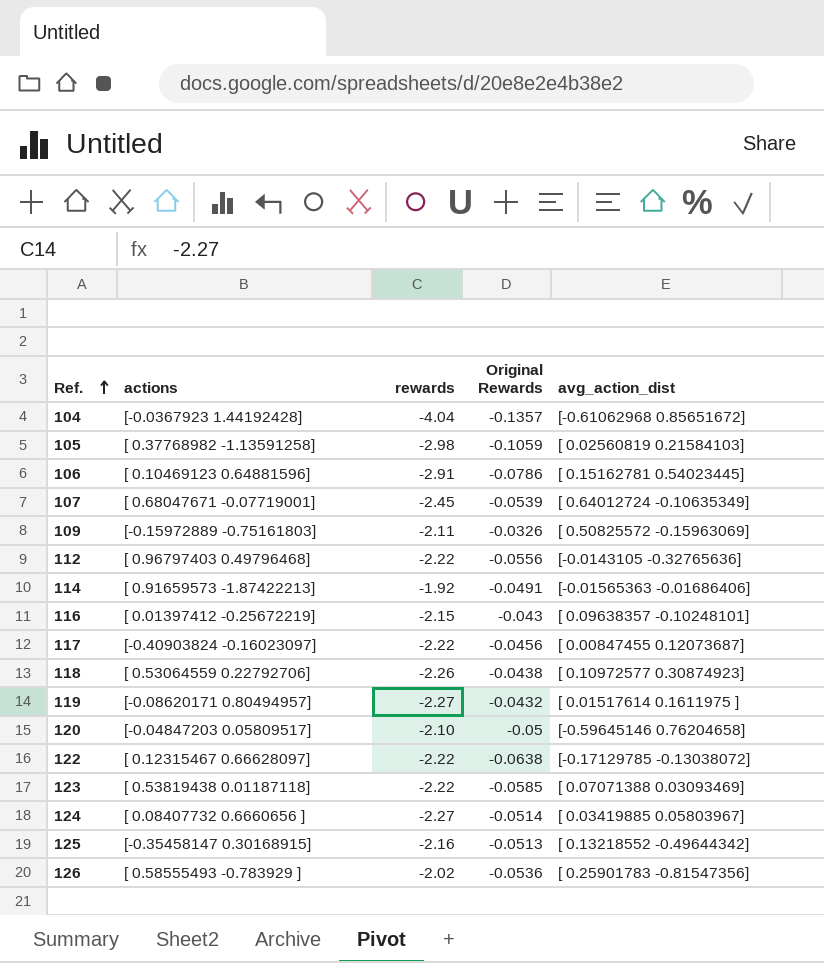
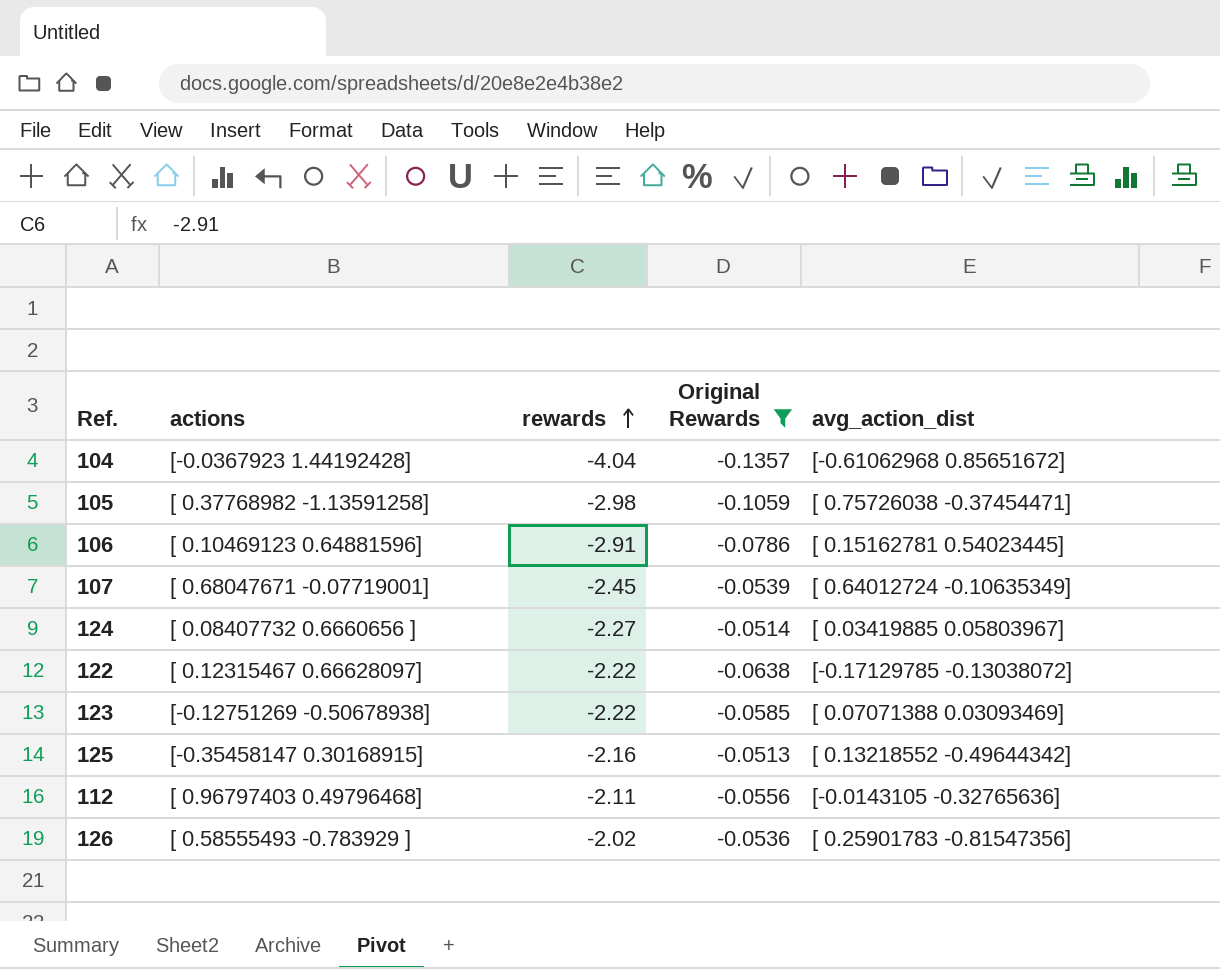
filter: none -> Original Rewards <= -0.0513
row order: Ref. ascending -> rewards ascending
105 | avg_action_dist: [ 0.02560819 0.21584103] -> [ 0.75726038 -0.37454471]
123 | actions: [ 0.53819438 0.01187118] -> [-0.12751269 -0.50678938]
112 | rewards: -2.22 -> -2.11

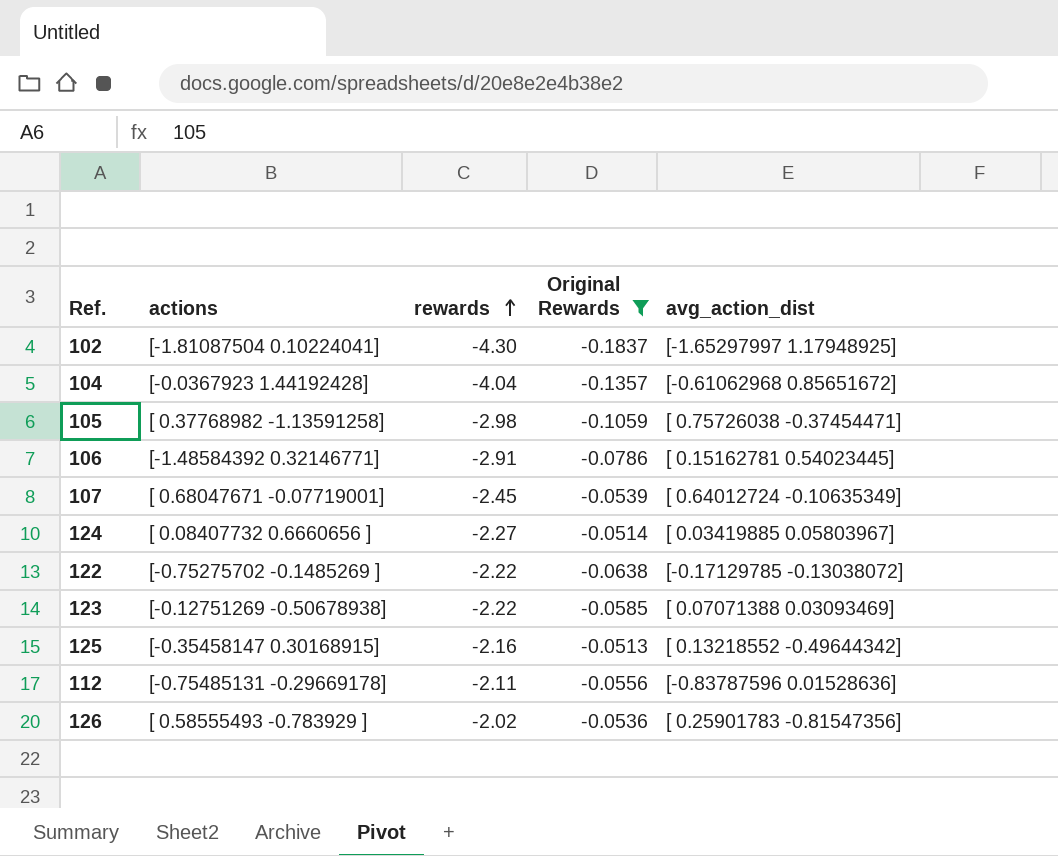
row 102: none -> [-1.81087504 0.10224041] | -4.30 | -0.1837 | [-1.65297997 1.17948925]
106 | actions: [ 0.10469123 0.64881596] -> [-1.48584392 0.32146771]
122 | actions: [ 0.12315467 0.66628097] -> [-0.75275702 -0.1485269 ]
112 | actions: [ 0.96797403 0.49796468] -> [-0.75485131 -0.29669178]
112 | avg_action_dist: [-0.0143105 -0.32765636] -> [-0.83787596 0.01528636]

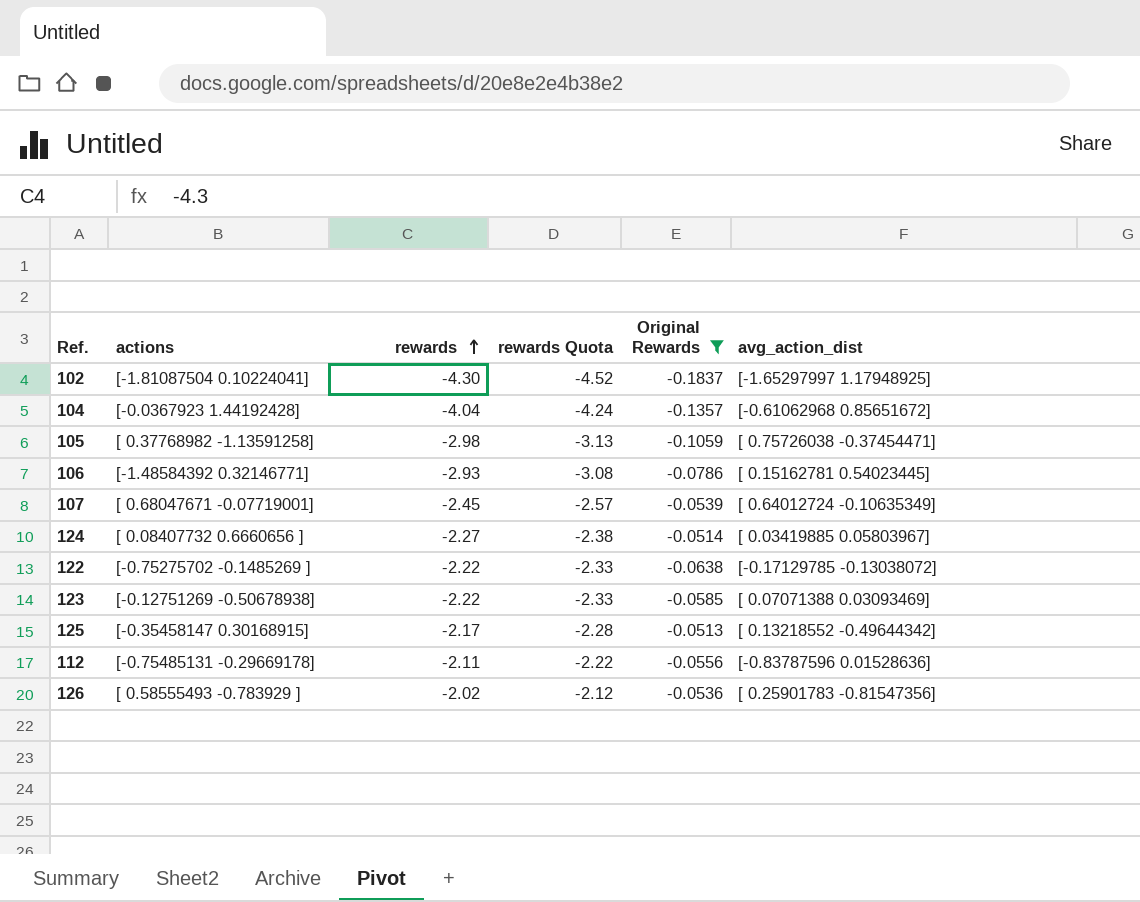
column rewards Quota | formula: none -> [rewards] * 1.05
106 | rewards: -2.91 -> -2.93
125 | rewards: -2.16 -> -2.17

